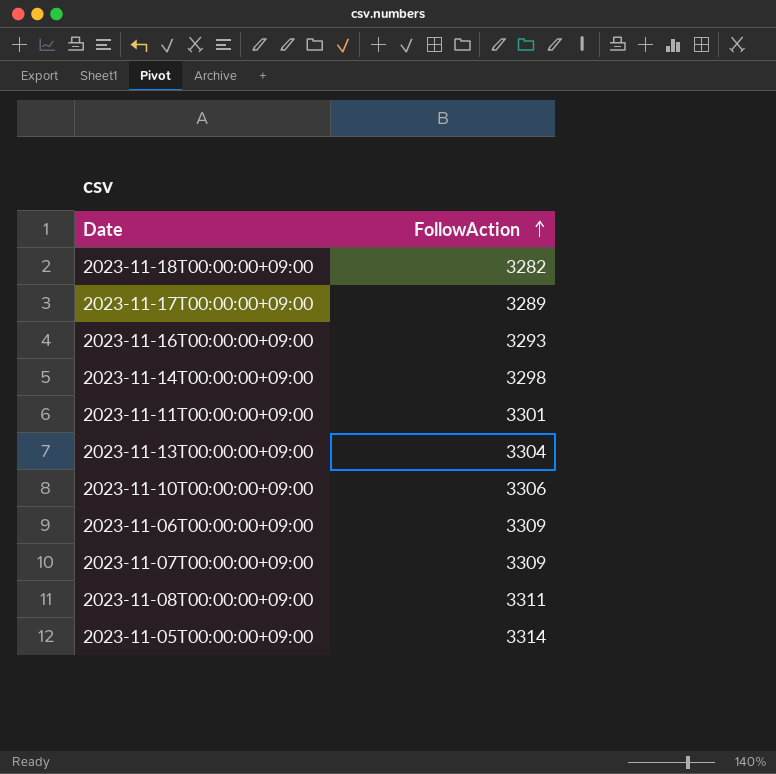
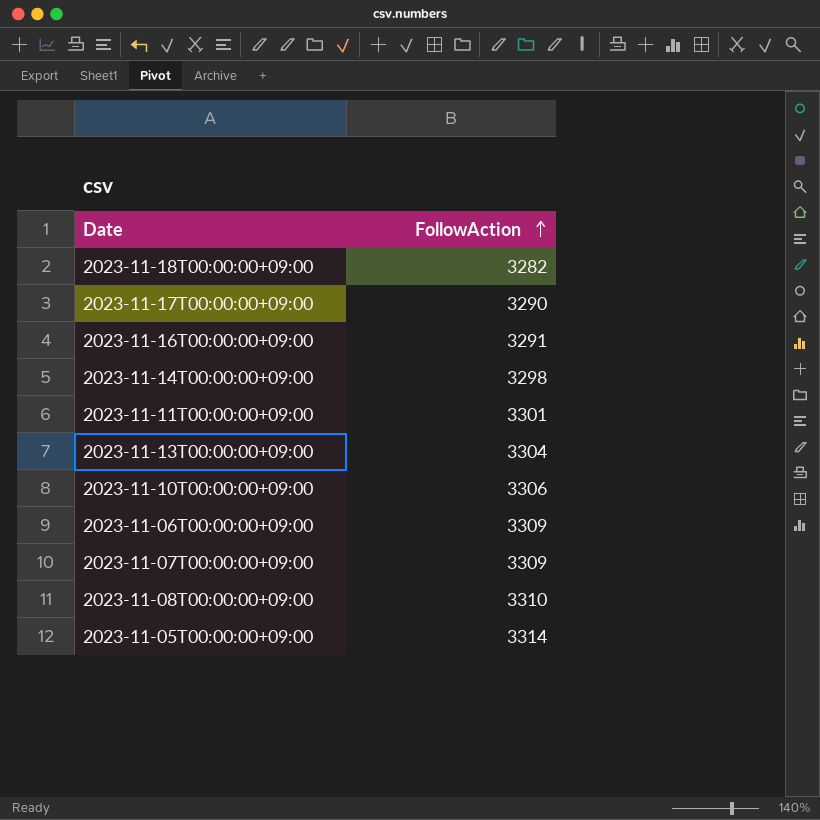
2023-11-17T00:00:00+09:00 | FollowAction: 3289 -> 3290
2023-11-16T00:00:00+09:00 | FollowAction: 3293 -> 3291
2023-11-08T00:00:00+09:00 | FollowAction: 3311 -> 3310

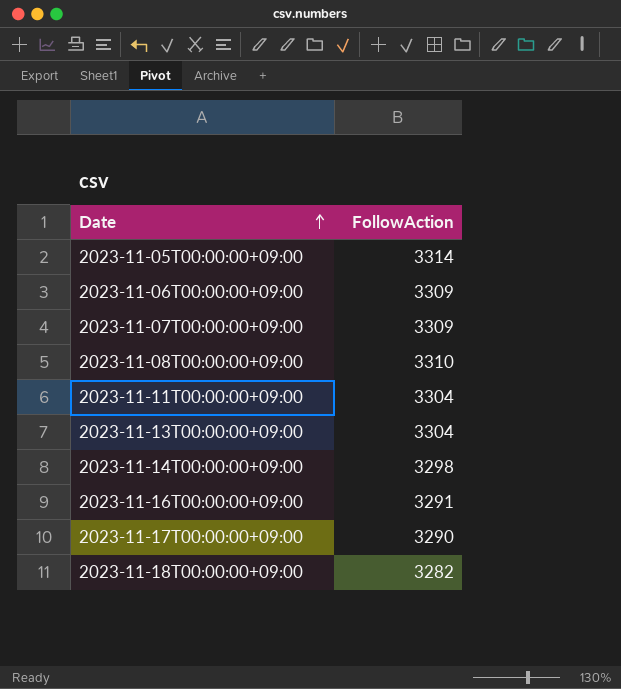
row order: FollowAction ascending -> Date ascending
row 2023-11-10T00:00:00+09:00: 3306 -> none
2023-11-11T00:00:00+09:00 | FollowAction: 3301 -> 3304

